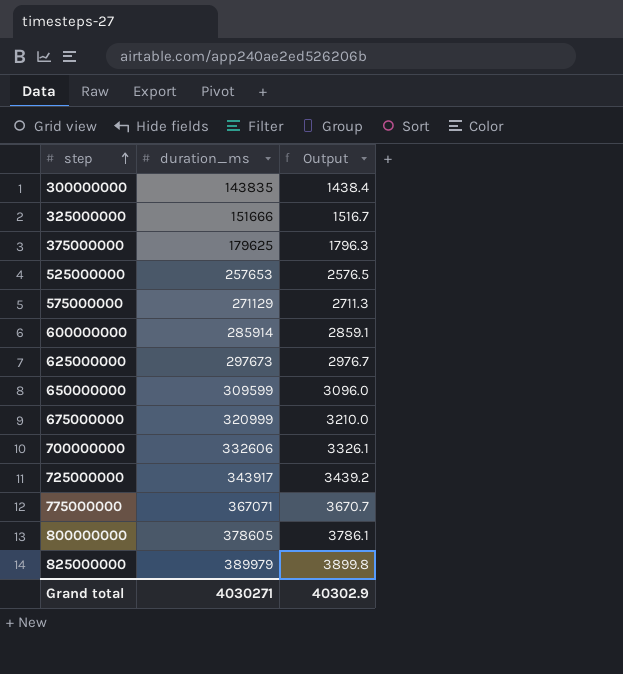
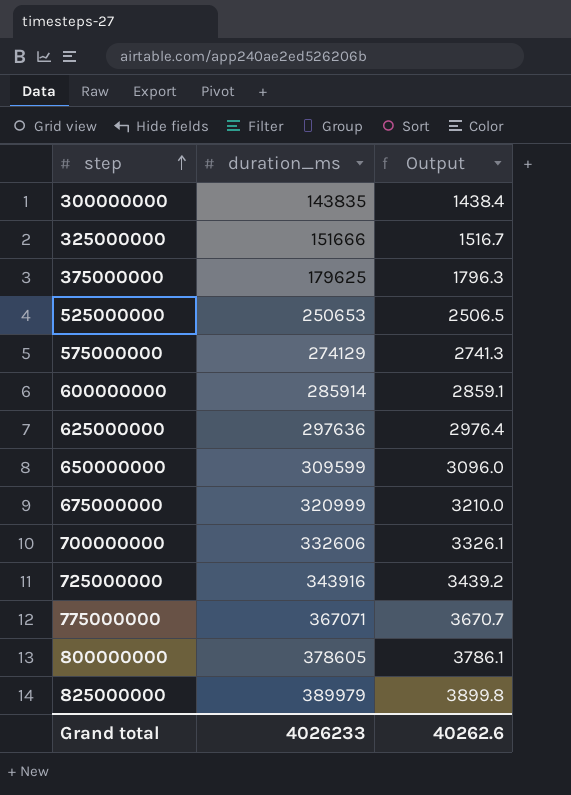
525000000 | duration_ms: 257653 -> 250653
525000000 | Output: 2576.5 -> 2506.5
575000000 | duration_ms: 271129 -> 274129
575000000 | Output: 2711.3 -> 2741.3
625000000 | duration_ms: 297673 -> 297636
625000000 | Output: 2976.7 -> 2976.4
725000000 | duration_ms: 343917 -> 343916
Grand total | duration_ms: 4030271 -> 4026233
Grand total | Output: 40302.9 -> 40262.6

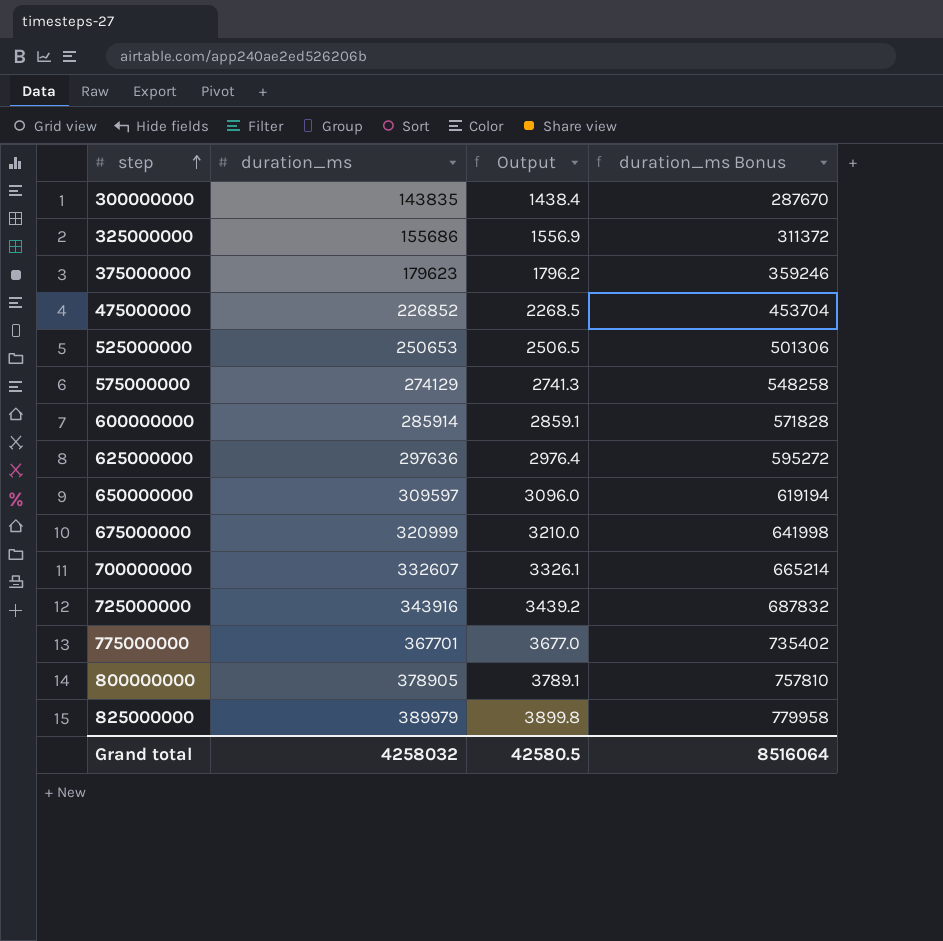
column duration_ms Bonus | formula: none -> [duration_ms] * 2
325000000 | duration_ms: 151666 -> 155686
325000000 | Output: 1516.7 -> 1556.9
375000000 | duration_ms: 179625 -> 179623
375000000 | Output: 1796.3 -> 1796.2
row 475000000: none -> 226852 | 2268.5 | 453704
650000000 | duration_ms: 309599 -> 309597
700000000 | duration_ms: 332606 -> 332607
775000000 | duration_ms: 367071 -> 367701
775000000 | Output: 3670.7 -> 3677.0
800000000 | duration_ms: 378605 -> 378905
800000000 | Output: 3786.1 -> 3789.1
Grand total | duration_ms: 4026233 -> 4258032
Grand total | Output: 40262.6 -> 42580.5

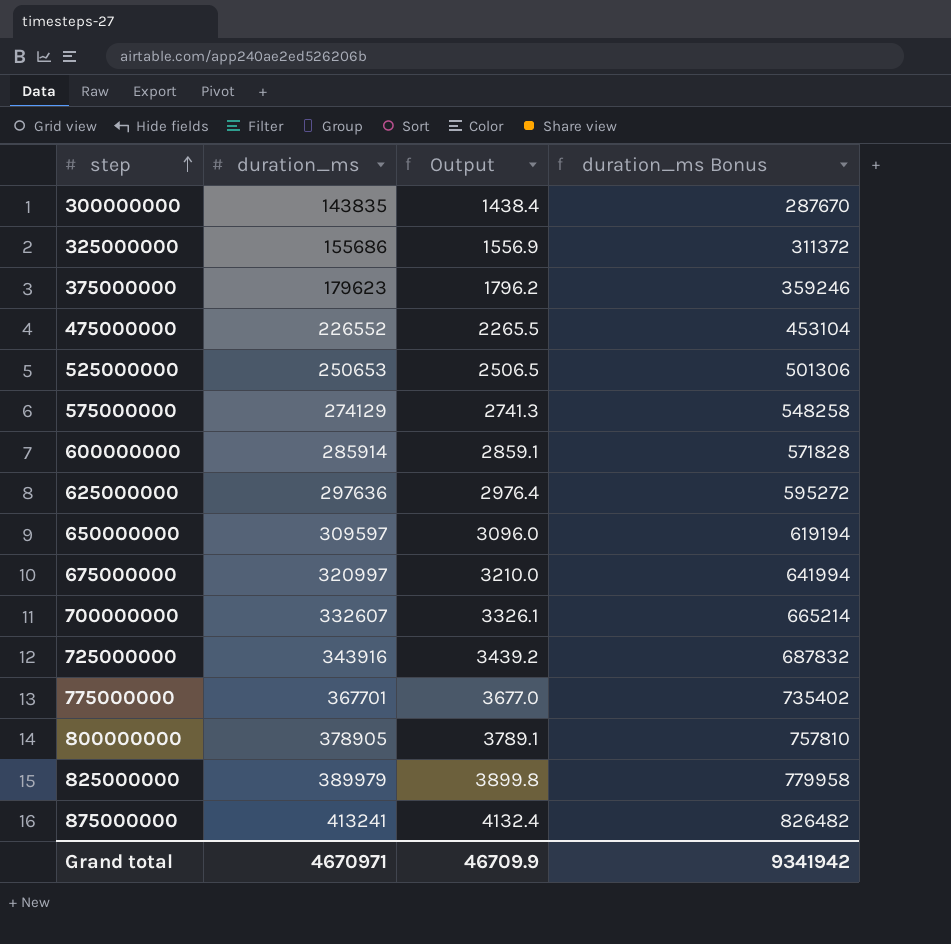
475000000 | duration_ms: 226852 -> 226552
475000000 | Output: 2268.5 -> 2265.5
475000000 | duration_ms Bonus: 453704 -> 453104
675000000 | duration_ms: 320999 -> 320997
675000000 | duration_ms Bonus: 641998 -> 641994
row 875000000: none -> 413241 | 4132.4 | 826482
Grand total | duration_ms: 4258032 -> 4670971
Grand total | Output: 42580.5 -> 46709.9
Grand total | duration_ms Bonus: 8516064 -> 9341942

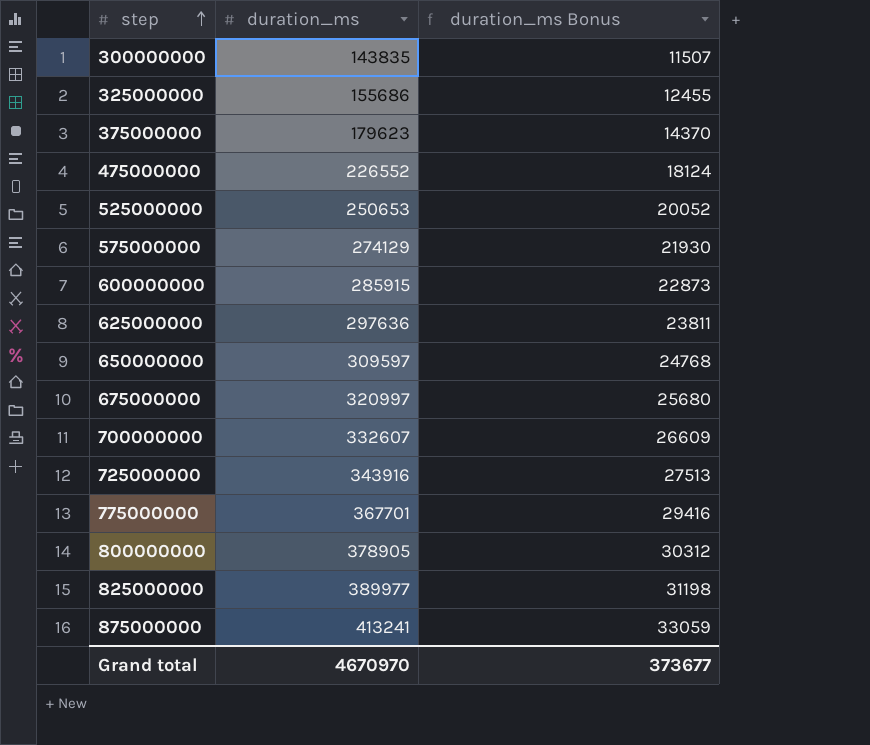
column Output | formula: [duration_ms] * 0.01 -> none
column duration_ms Bonus | formula: [duration_ms] * 2 -> [duration_ms] * 0.08
600000000 | duration_ms: 285914 -> 285915
825000000 | duration_ms: 389979 -> 389977
Grand total | duration_ms: 4670971 -> 4670970
Grand total | duration_ms Bonus: 9341942 -> 373677

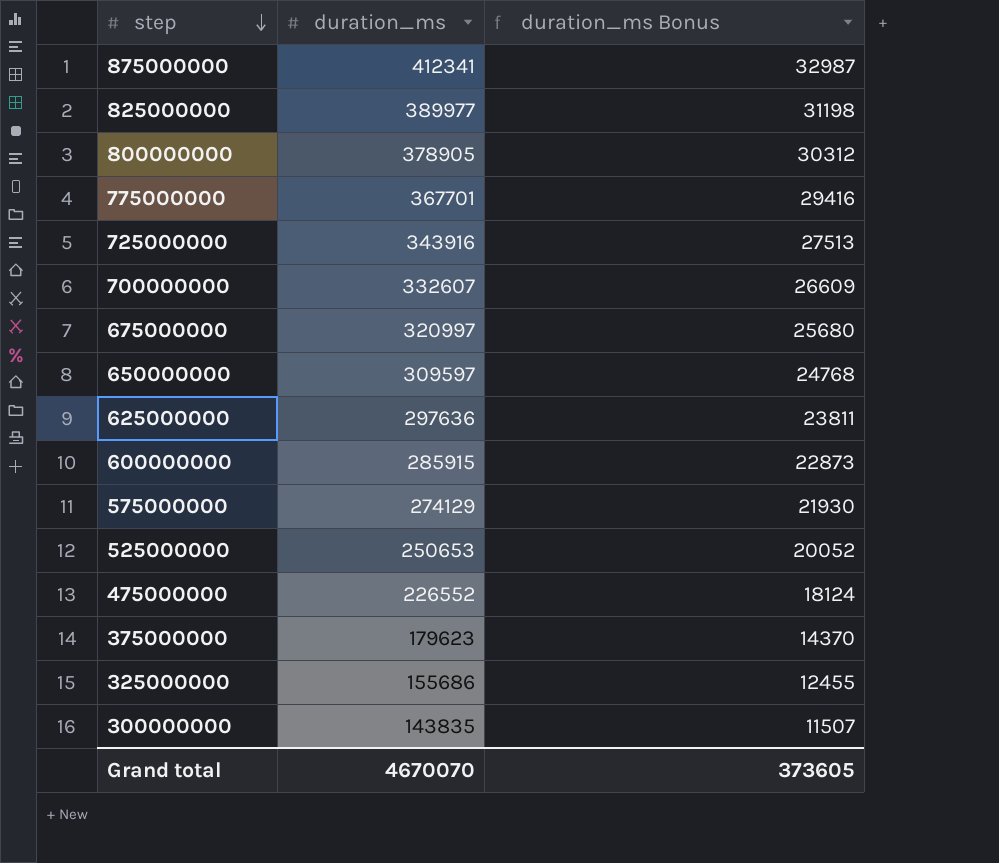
row order: step ascending -> step descending
875000000 | duration_ms: 413241 -> 412341
875000000 | duration_ms Bonus: 33059 -> 32987
Grand total | duration_ms: 4670970 -> 4670070
Grand total | duration_ms Bonus: 373677 -> 373605

